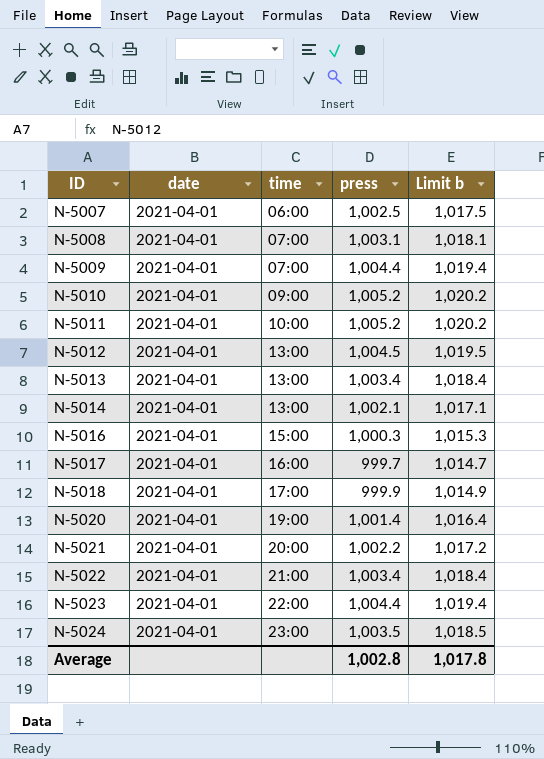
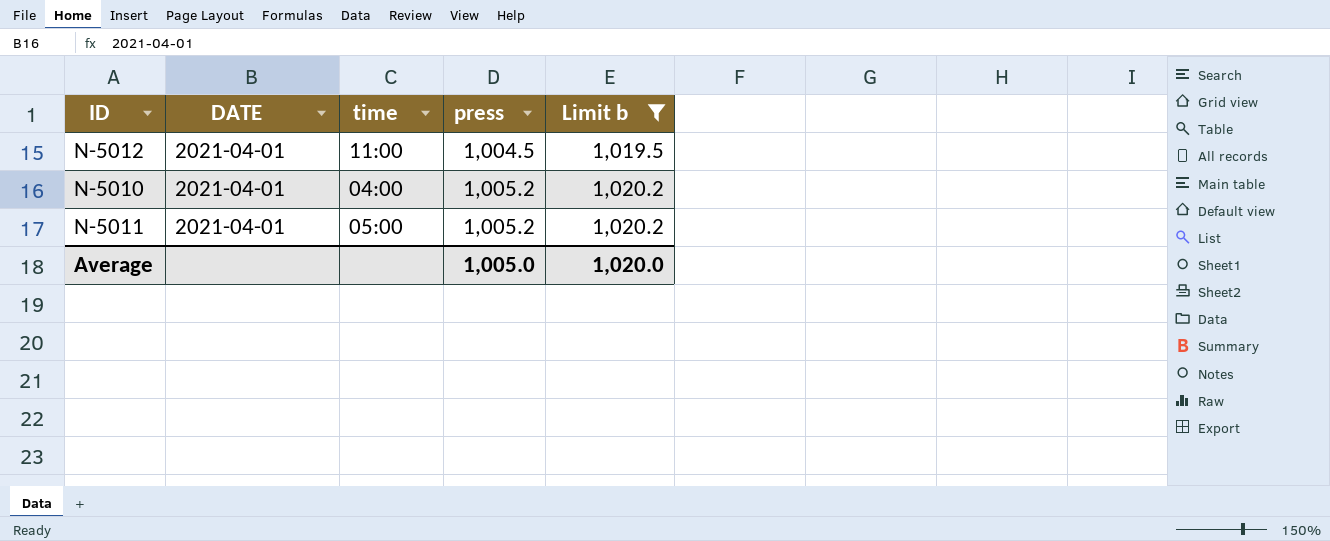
filter: none -> Limit b >= 1,019.5
row order: ID ascending -> press ascending
column name: date -> DATE
N-5012 | time: 13:00 -> 11:00
N-5010 | time: 09:00 -> 04:00
N-5011 | time: 10:00 -> 05:00
Average | press: 1,002.8 -> 1,005.0
Average | Limit b: 1,017.8 -> 1,020.0

